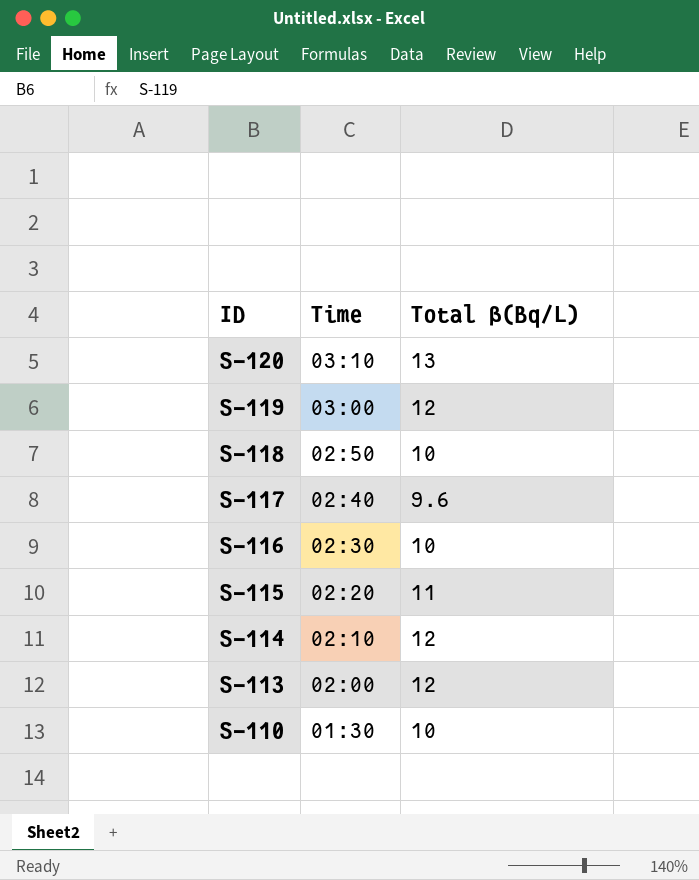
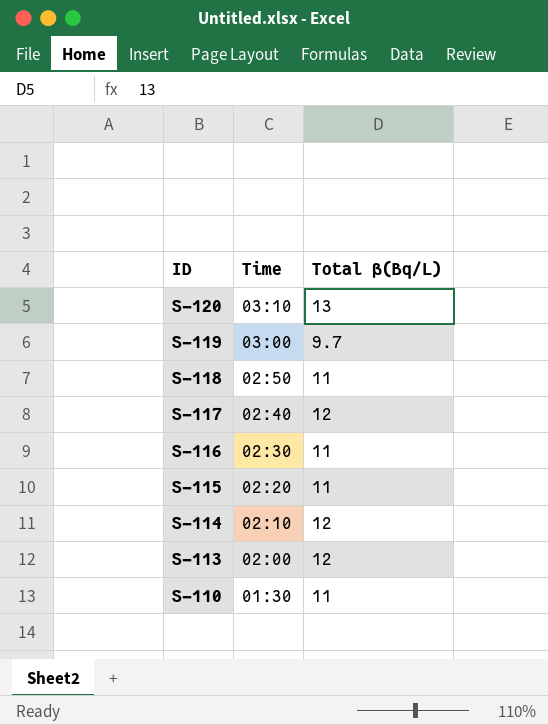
S-119 | Total β(Bq/L): 12 -> 9.7
S-118 | Total β(Bq/L): 10 -> 11
S-117 | Total β(Bq/L): 9.6 -> 12
S-116 | Total β(Bq/L): 10 -> 11
S-110 | Total β(Bq/L): 10 -> 11

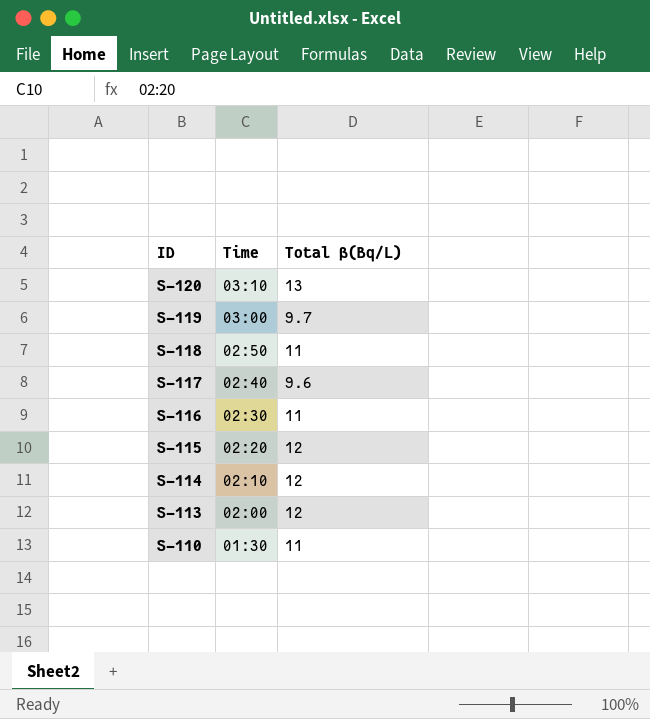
S-117 | Total β(Bq/L): 12 -> 9.6
S-115 | Total β(Bq/L): 11 -> 12

